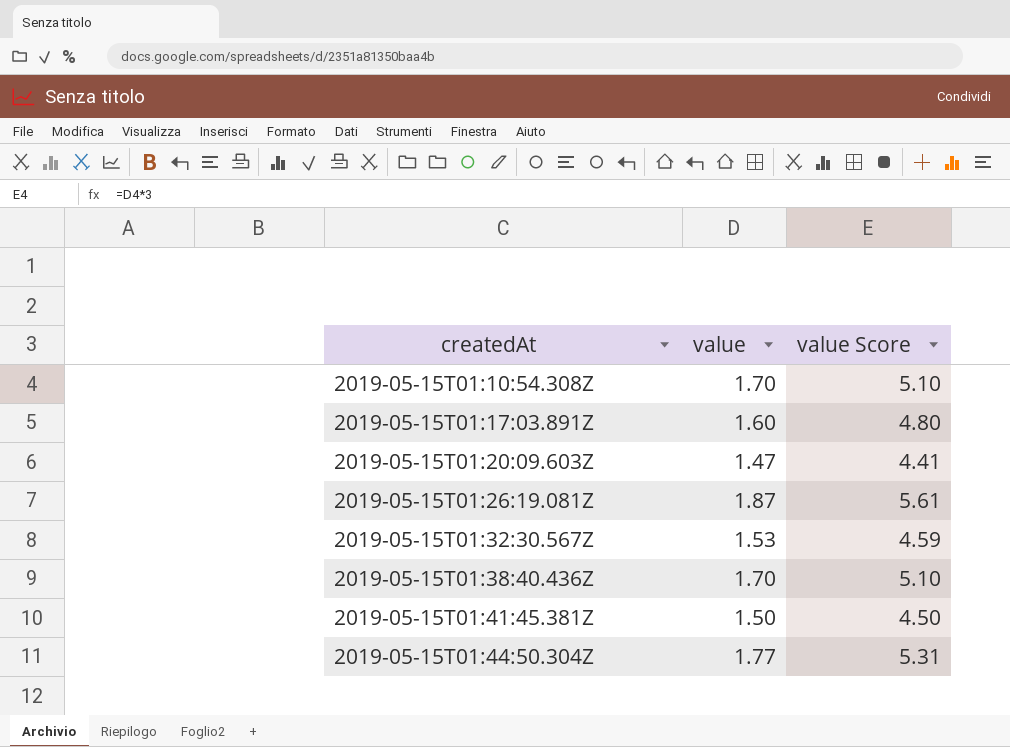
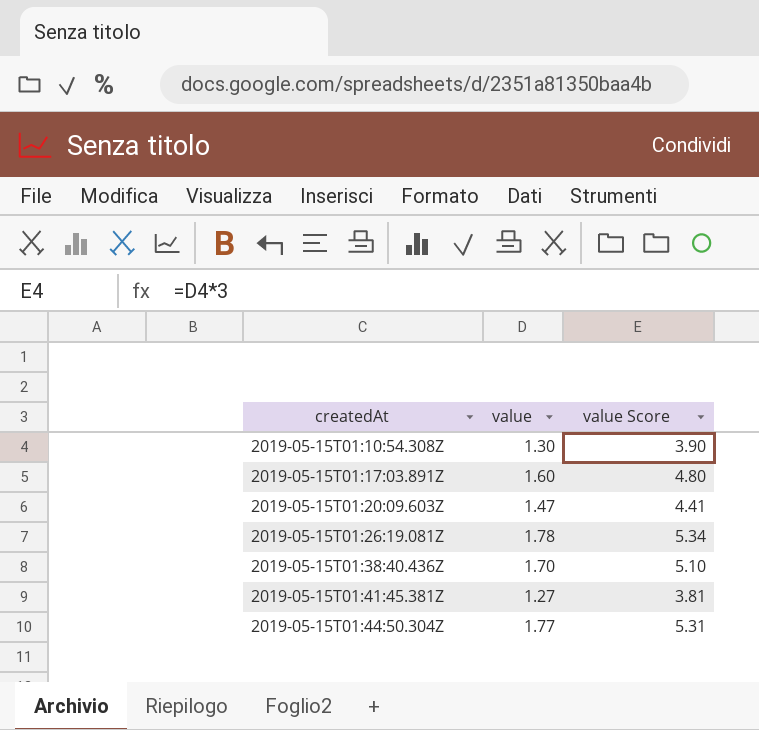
row 2019-05-15T01:32:30.567Z: 1.53 | 4.59 -> none
2019-05-15T01:10:54.308Z | value: 1.70 -> 1.30
2019-05-15T01:10:54.308Z | value Score: 5.10 -> 3.90
2019-05-15T01:26:19.081Z | value: 1.87 -> 1.78
2019-05-15T01:26:19.081Z | value Score: 5.61 -> 5.34
2019-05-15T01:41:45.381Z | value: 1.50 -> 1.27
2019-05-15T01:41:45.381Z | value Score: 4.50 -> 3.81

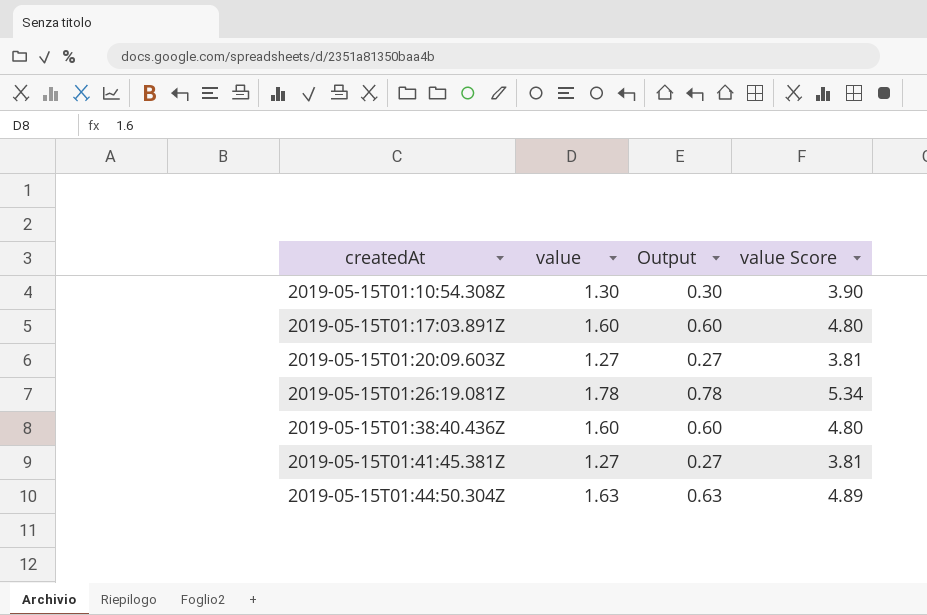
column Output | formula: none -> [value] - 1
2019-05-15T01:20:09.603Z | value: 1.47 -> 1.27
2019-05-15T01:20:09.603Z | value Score: 4.41 -> 3.81
2019-05-15T01:38:40.436Z | value: 1.70 -> 1.60
2019-05-15T01:38:40.436Z | value Score: 5.10 -> 4.80
2019-05-15T01:44:50.304Z | value: 1.77 -> 1.63
2019-05-15T01:44:50.304Z | value Score: 5.31 -> 4.89

